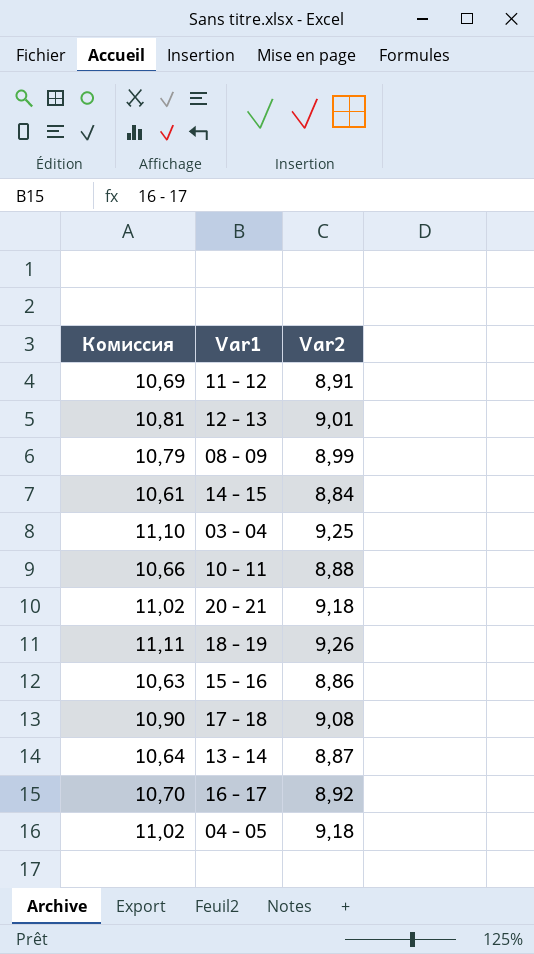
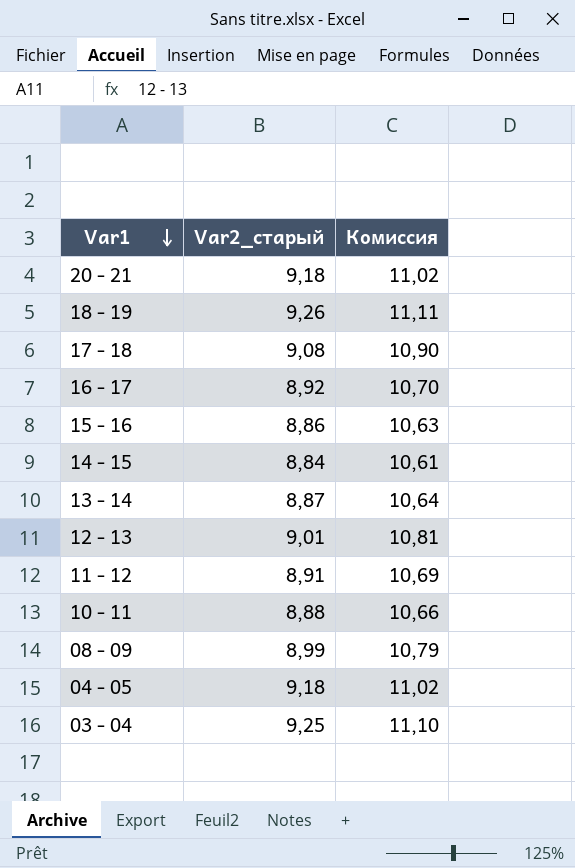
row order: none -> Var1 descending
column name: Var2 -> Var2_старый
column Комиссия | position: 1 -> 3

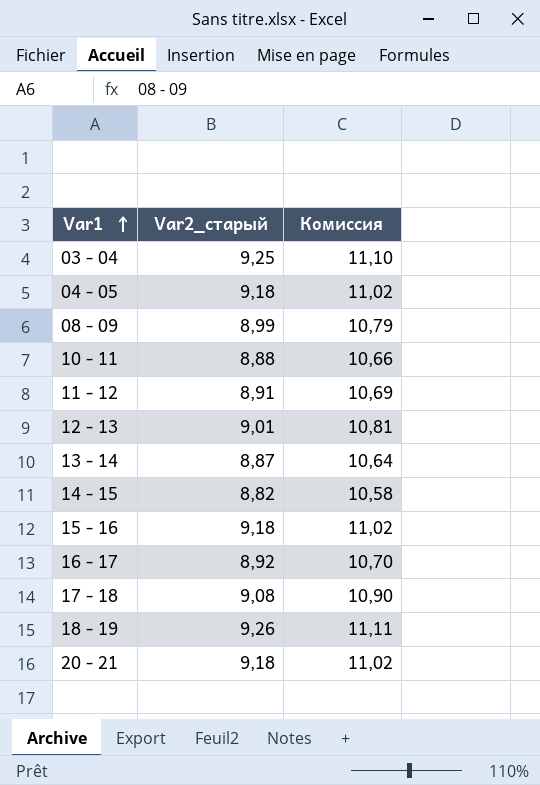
row order: Var1 descending -> Var1 ascending
14 - 15 | Var2_старый: 8,84 -> 8,82
14 - 15 | Комиссия: 10,61 -> 10,58
15 - 16 | Var2_старый: 8,86 -> 9,18
15 - 16 | Комиссия: 10,63 -> 11,02

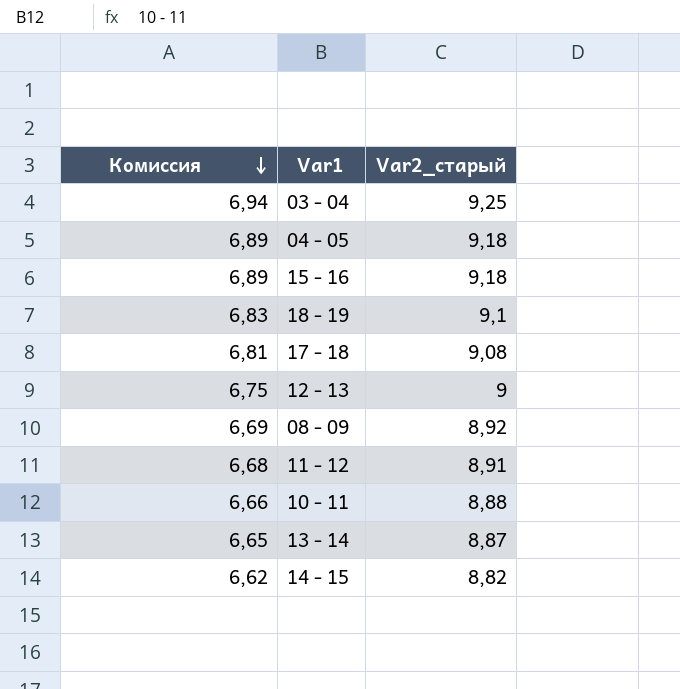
row order: Var1 ascending -> Комиссия descending
column Комиссия | formula: [Var2_старый] * 1,2 -> [Var2_старый] * 0,75
column Комиссия | position: 3 -> 1
row 16 - 17: 8,92 | 10,70 -> none
row 20 - 21: 9,18 | 11,02 -> none
18 - 19 | Var2_старый: 9,26 -> 9,1
12 - 13 | Var2_старый: 9,01 -> 9
08 - 09 | Var2_старый: 8,99 -> 8,92

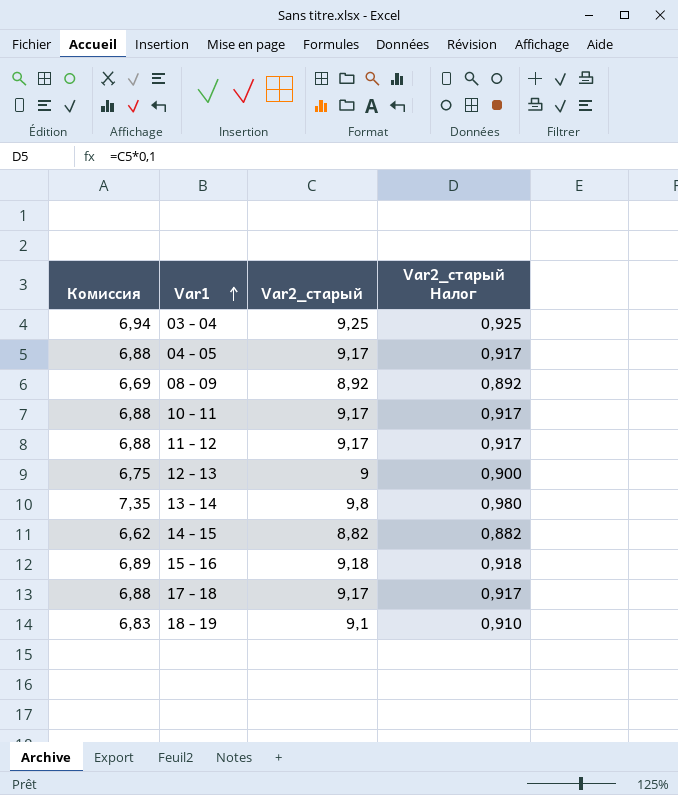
row order: Комиссия descending -> Var1 ascending
column Var2_старый Налог | formula: none -> [Var2_старый] * 0,1
04 - 05 | Комиссия: 6,89 -> 6,88
04 - 05 | Var2_старый: 9,18 -> 9,17
10 - 11 | Комиссия: 6,66 -> 6,88
10 - 11 | Var2_старый: 8,88 -> 9,17
11 - 12 | Комиссия: 6,68 -> 6,88
11 - 12 | Var2_старый: 8,91 -> 9,17
13 - 14 | Комиссия: 6,65 -> 7,35
13 - 14 | Var2_старый: 8,87 -> 9,8
17 - 18 | Комиссия: 6,81 -> 6,88
17 - 18 | Var2_старый: 9,08 -> 9,17

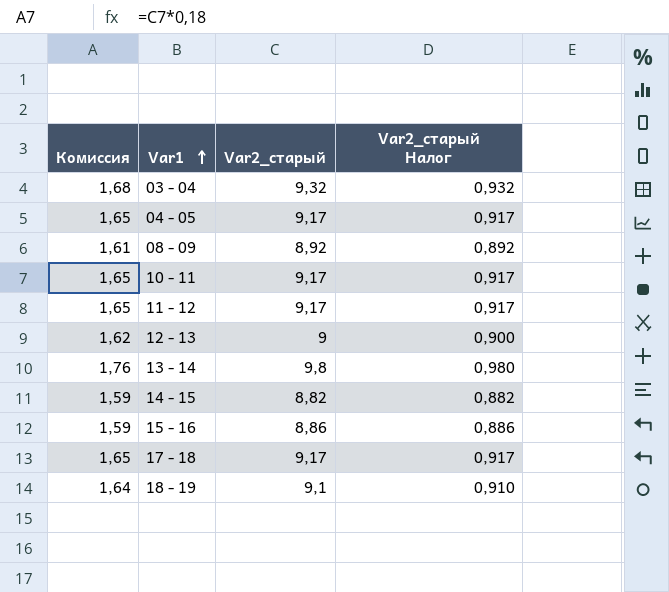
column Комиссия | formula: [Var2_старый] * 0,75 -> [Var2_старый] * 0,18
03 - 04 | Var2_старый: 9,25 -> 9,32
03 - 04 | Var2_старый Налог: 0,925 -> 0,932
15 - 16 | Var2_старый: 9,18 -> 8,86
15 - 16 | Var2_старый Налог: 0,918 -> 0,886

